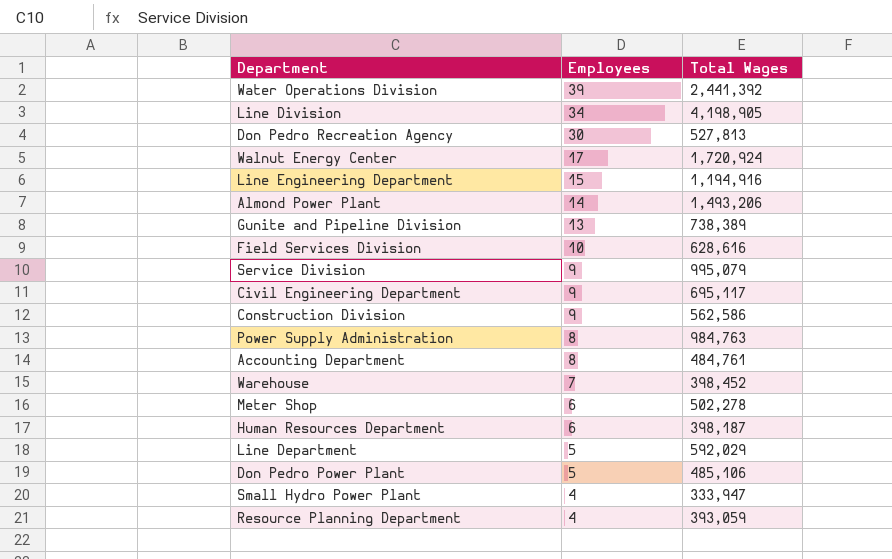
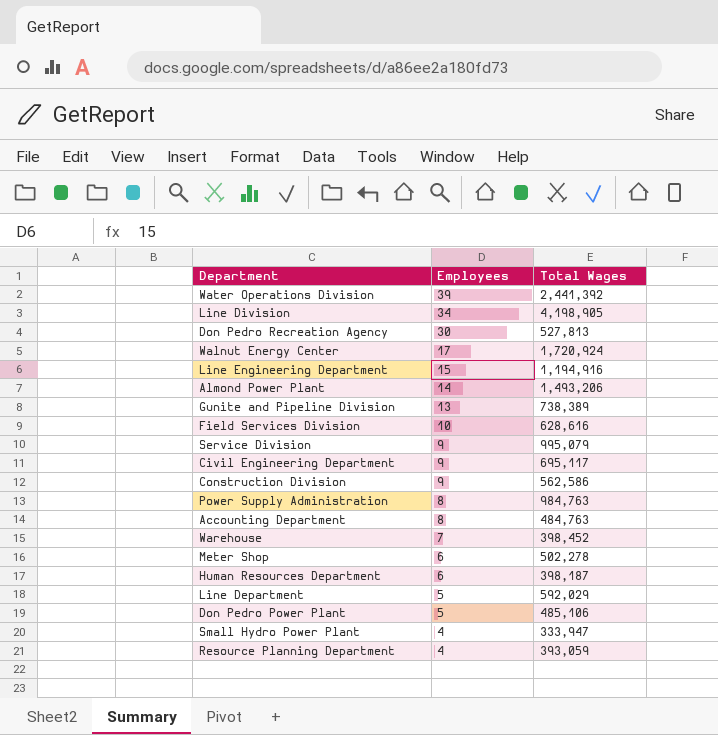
Accounting Department | Total Wages: 484,761 -> 484,763

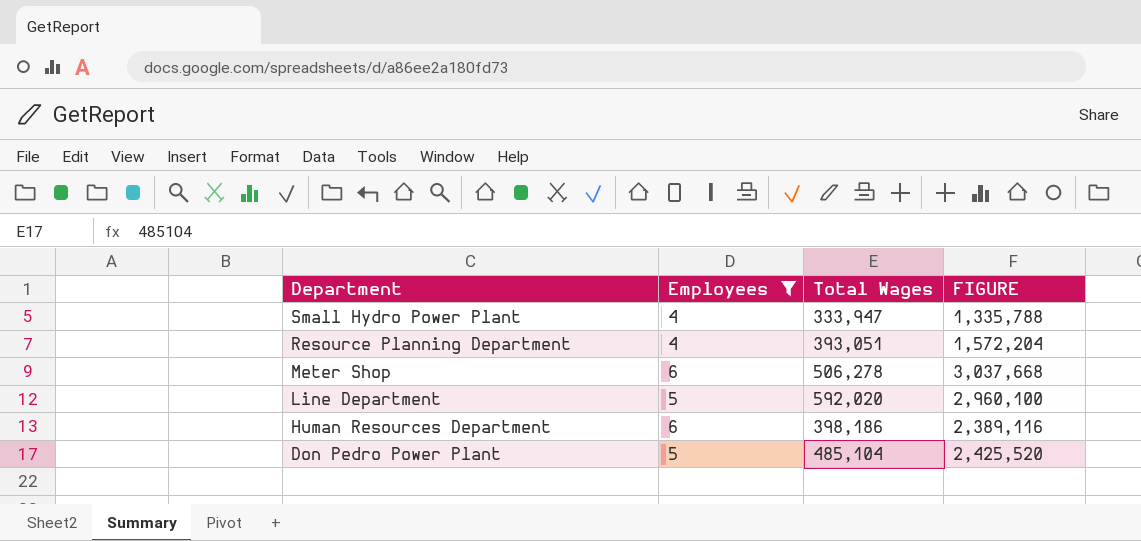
filter: none -> Employees <= 6
row order: Employees descending -> Department descending
column FIGURE | formula: none -> [Employees] * [Total Wages]
Resource Planning Department | Total Wages: 393,059 -> 393,051
Meter Shop | Total Wages: 502,278 -> 506,278
Line Department | Total Wages: 592,029 -> 592,020
Human Resources Department | Total Wages: 398,187 -> 398,186
Don Pedro Power Plant | Total Wages: 485,106 -> 485,104

